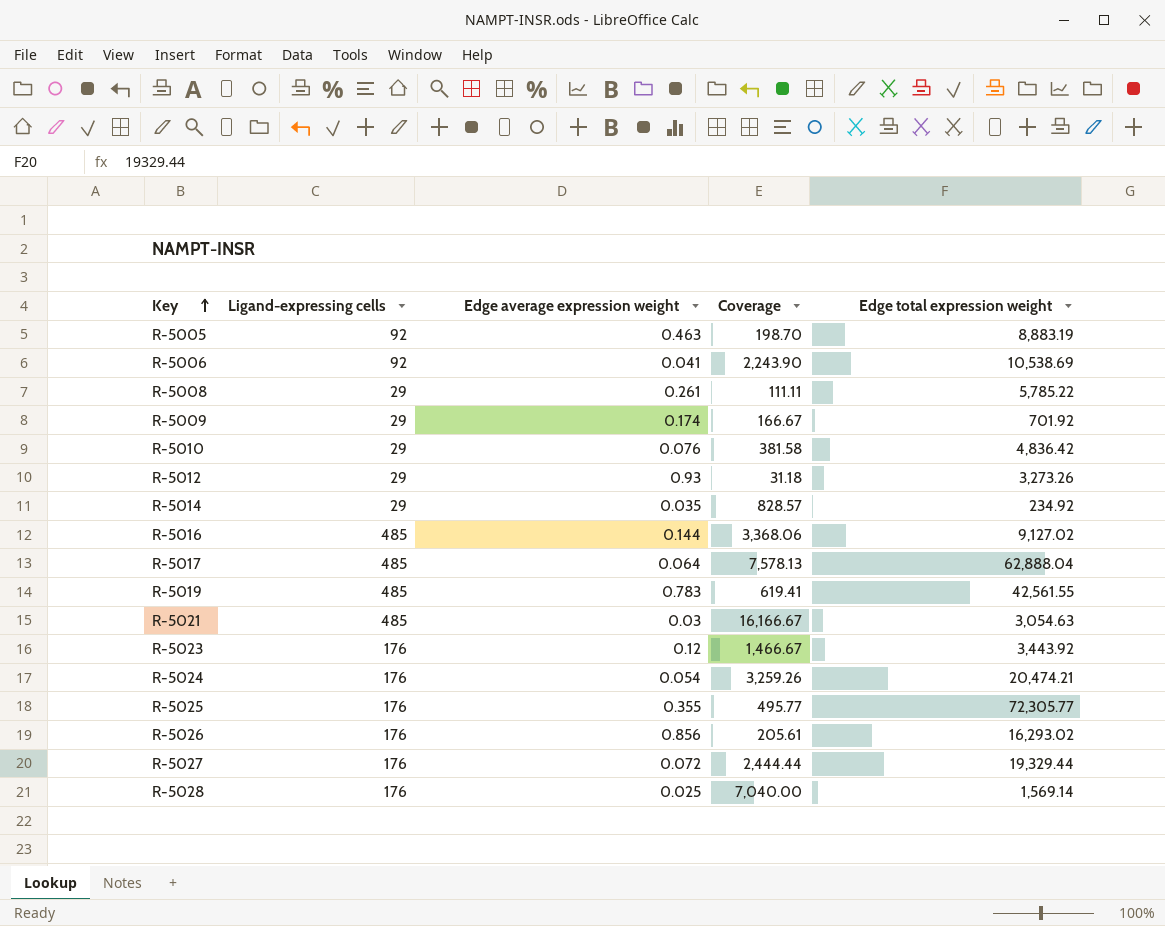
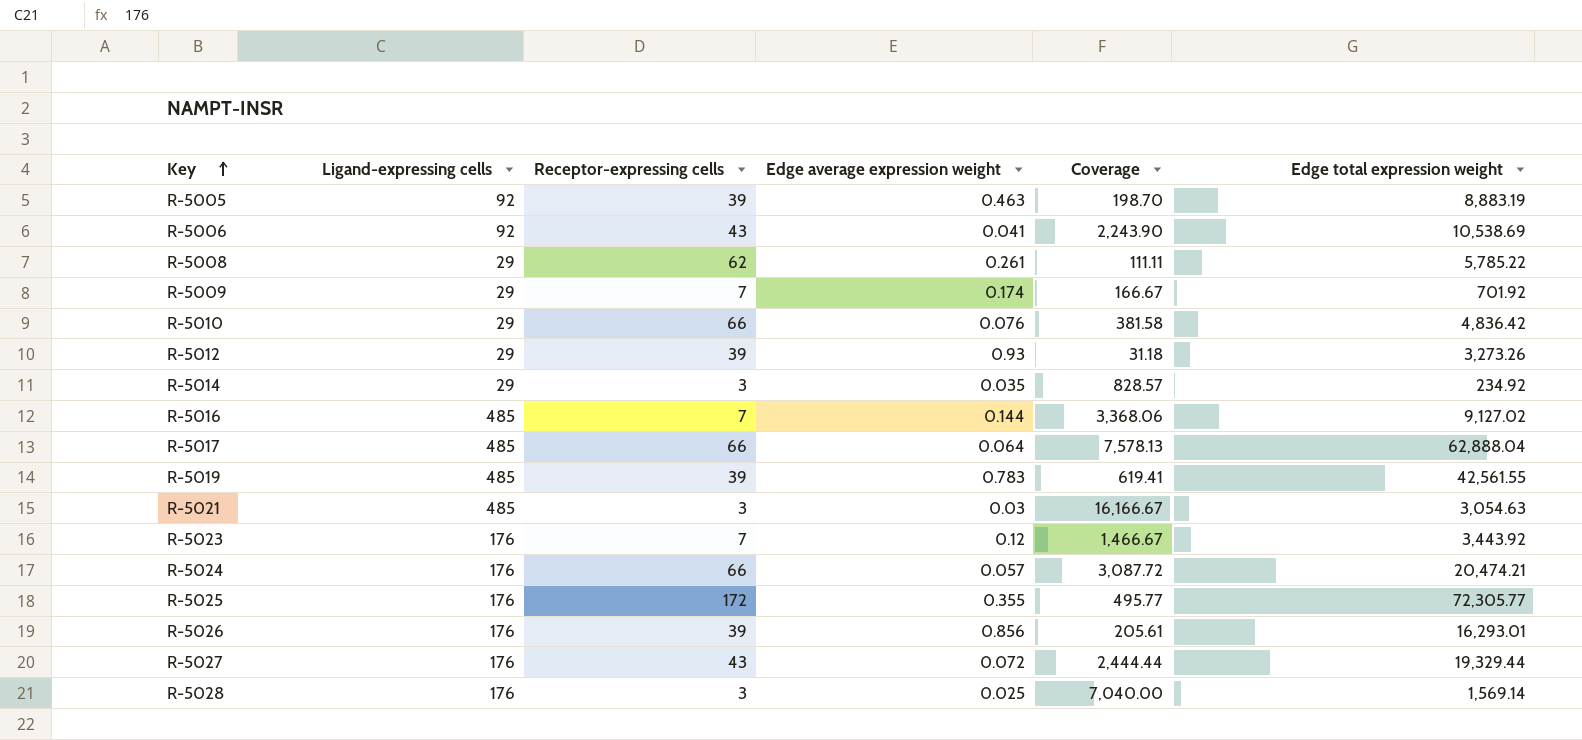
column Receptor-expressing cells | position: none -> 3
R-5024 | Edge average expression weight: 0.054 -> 0.057
R-5024 | Coverage: 3,259.26 -> 3,087.72
R-5026 | Edge total expression weight: 16,293.02 -> 16,293.01

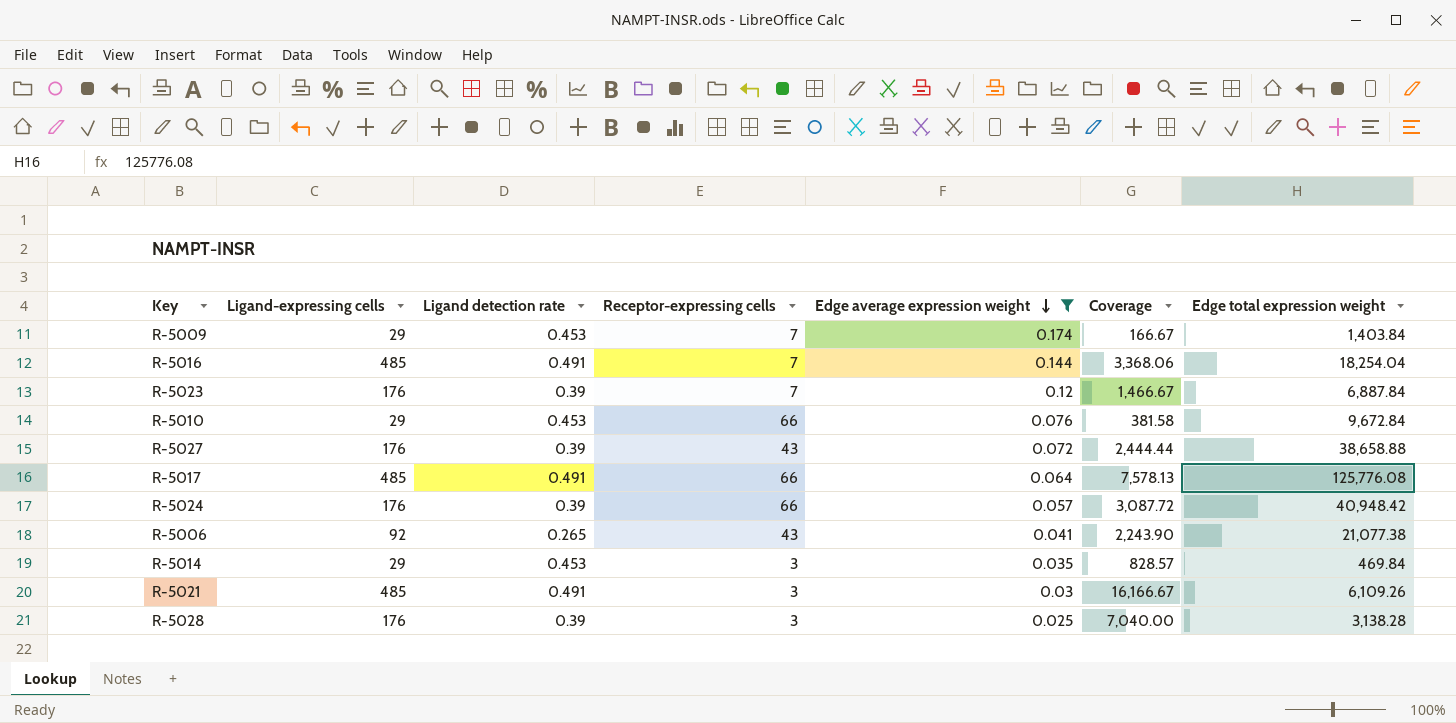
filter: none -> Edge average expression weight <= 0.174
row order: Key ascending -> Edge average expression weight descending
column Ligand detection rate | position: none -> 3
R-5009 | Edge total expression weight: 701.92 -> 1,403.84
R-5016 | Edge total expression weight: 9,127.02 -> 18,254.04
R-5023 | Edge total expression weight: 3,443.92 -> 6,887.84
R-5010 | Edge total expression weight: 4,836.42 -> 9,672.84
R-5027 | Edge total expression weight: 19,329.44 -> 38,658.88
R-5017 | Edge total expression weight: 62,888.04 -> 125,776.08
R-5024 | Edge total expression weight: 20,474.21 -> 40,948.42
R-5006 | Edge total expression weight: 10,538.69 -> 21,077.38
R-5014 | Edge total expression weight: 234.92 -> 469.84
R-5021 | Edge total expression weight: 3,054.63 -> 6,109.26
R-5028 | Edge total expression weight: 1,569.14 -> 3,138.28

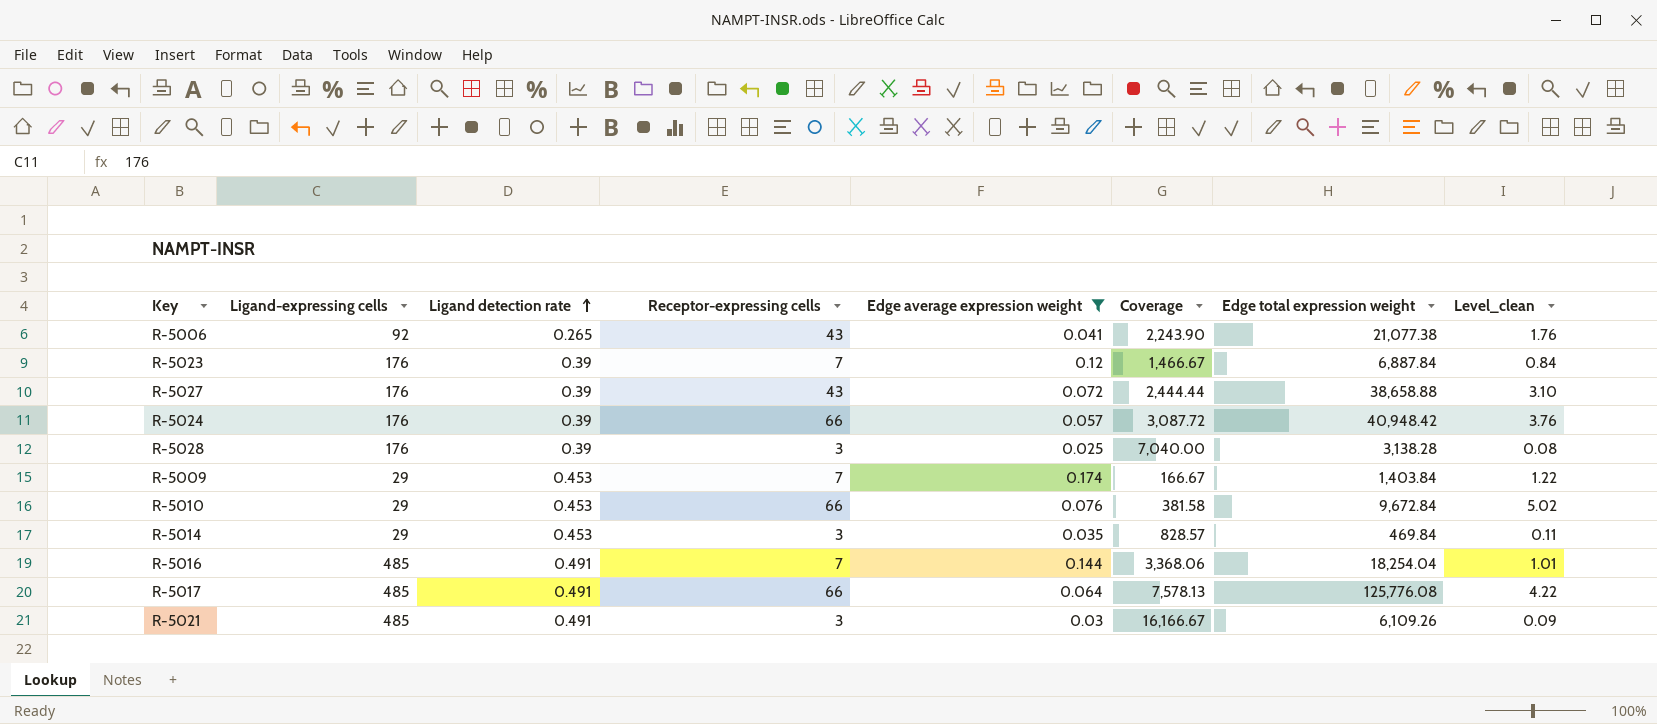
row order: Edge average expression weight descending -> Ligand detection rate ascending
column Level_clean | formula: none -> [Receptor-expressing cells] * [Edge average expression weight]

